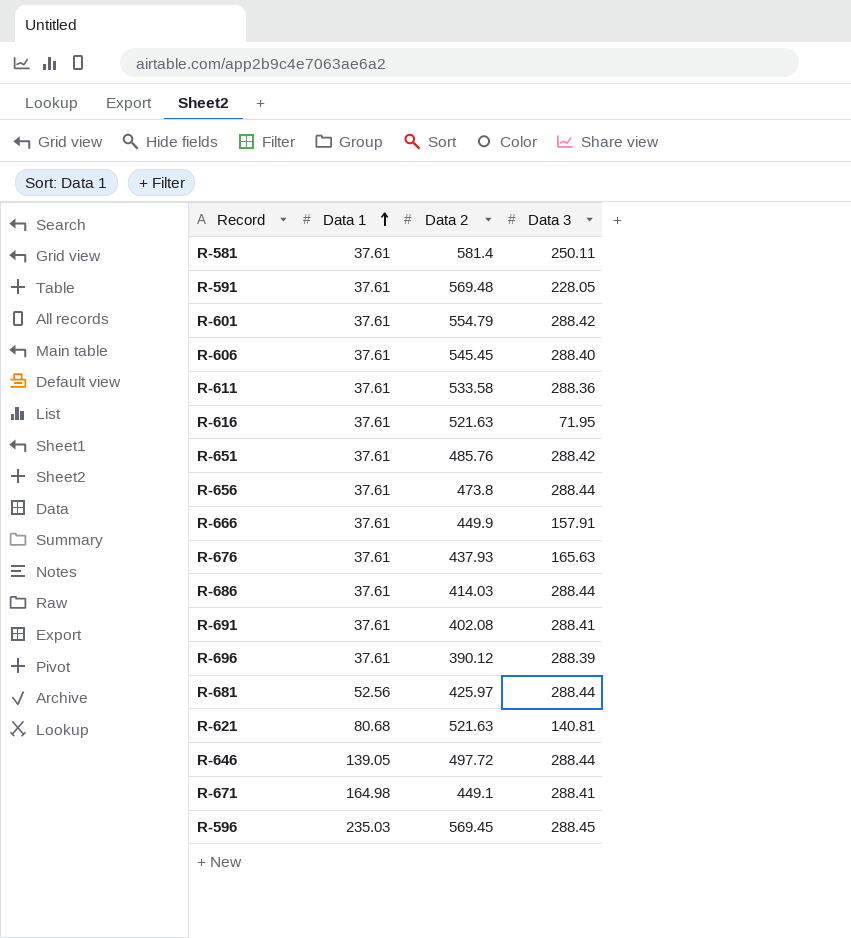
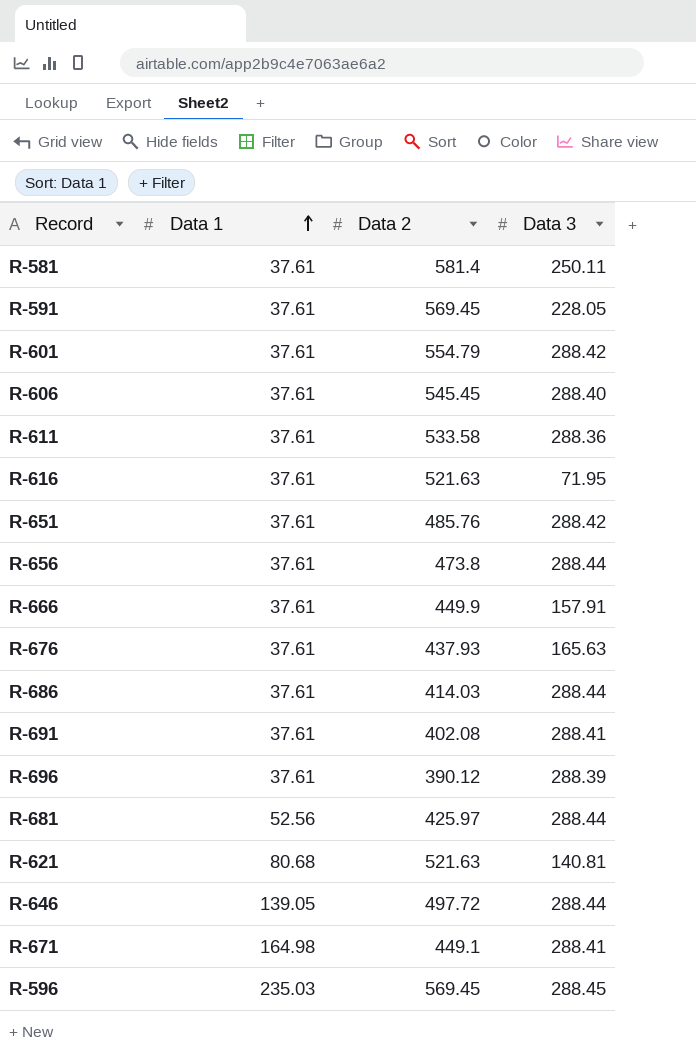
R-591 | Data 2: 569.48 -> 569.45

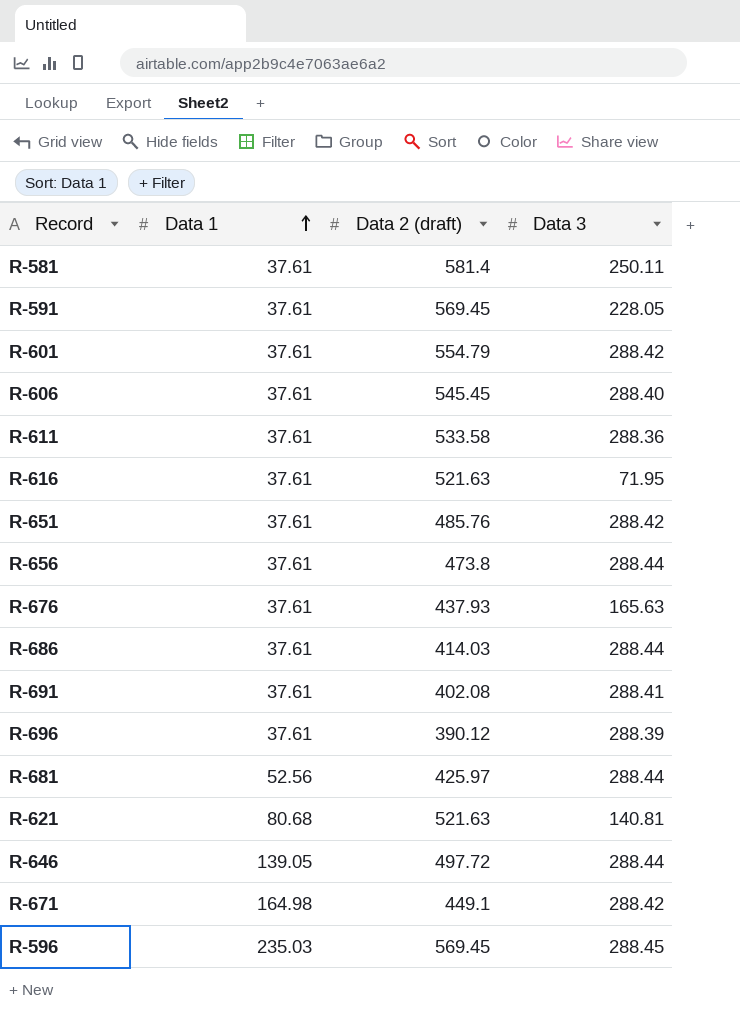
column name: Data 2 -> Data 2 (draft)
row R-666: 37.61 | 449.9 | 157.91 -> none
R-671 | Data 3: 288.41 -> 288.42

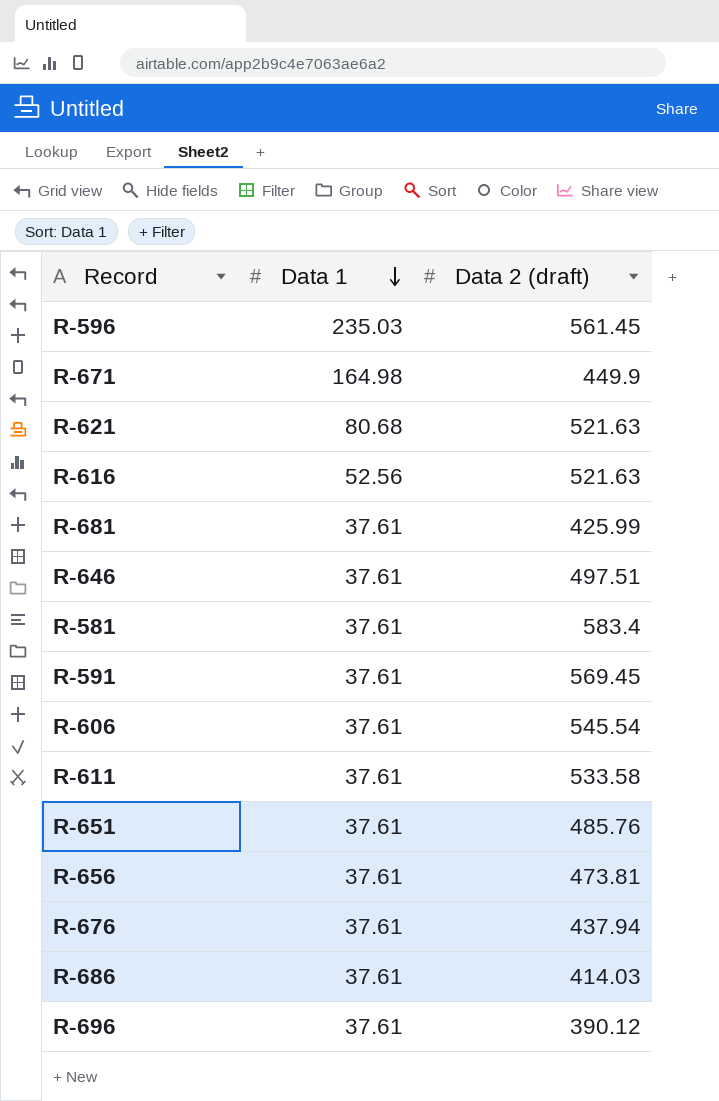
row order: Data 1 ascending -> Data 1 descending
column Data 3 | position: 4 -> none
row R-601: 37.61 | 554.79 | 288.42 -> none
row R-691: 37.61 | 402.08 | 288.41 -> none
R-596 | Data 2 (draft): 569.45 -> 561.45
R-671 | Data 2 (draft): 449.1 -> 449.9
R-616 | Data 1: 37.61 -> 52.56
R-681 | Data 1: 52.56 -> 37.61
R-681 | Data 2 (draft): 425.97 -> 425.99
R-646 | Data 1: 139.05 -> 37.61
R-646 | Data 2 (draft): 497.72 -> 497.51
R-581 | Data 2 (draft): 581.4 -> 583.4
R-606 | Data 2 (draft): 545.45 -> 545.54
R-656 | Data 2 (draft): 473.8 -> 473.81
R-676 | Data 2 (draft): 437.93 -> 437.94

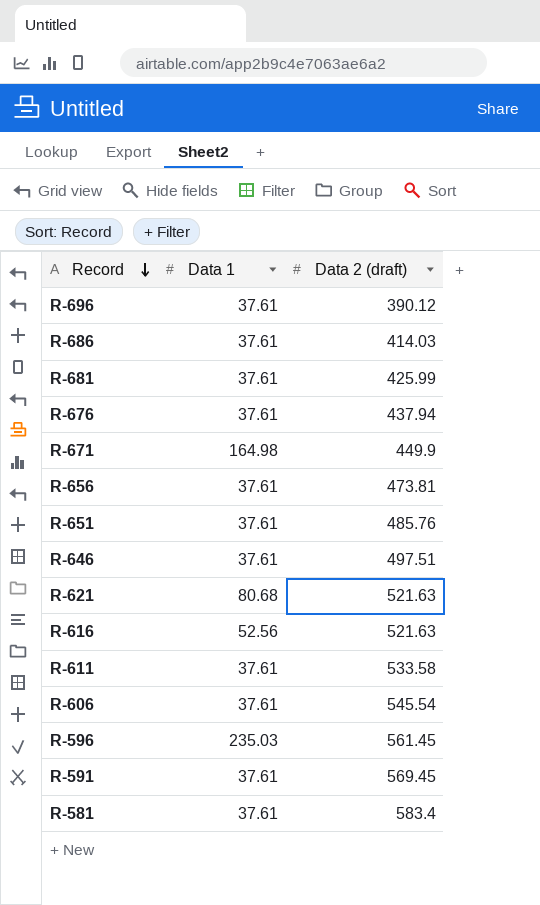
row order: Data 1 descending -> Record descending

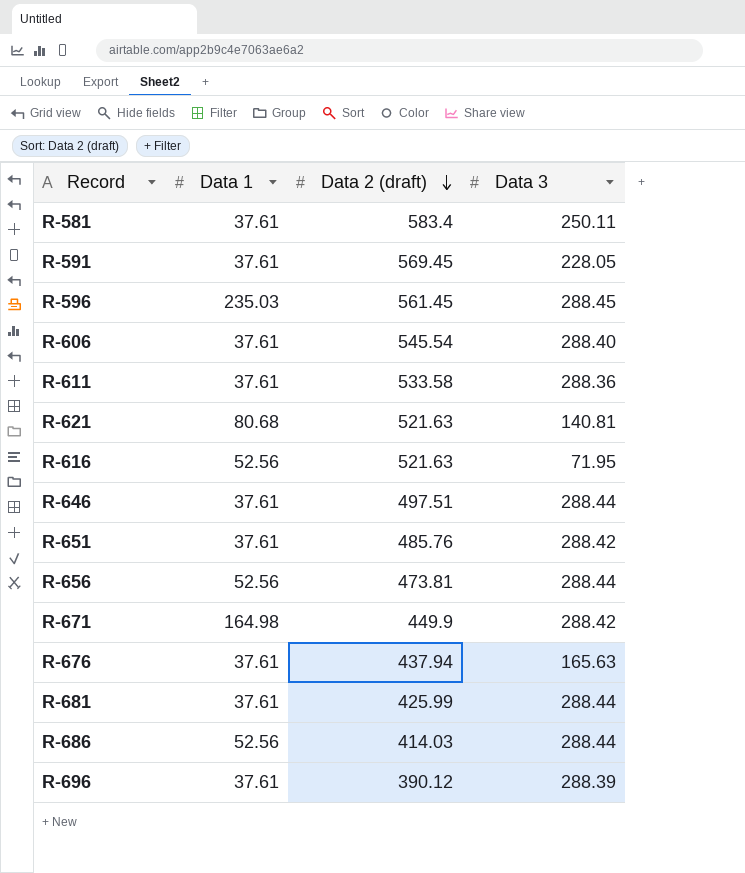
row order: Record descending -> Data 2 (draft) descending
column Data 3 | position: none -> 4
R-656 | Data 1: 37.61 -> 52.56
R-686 | Data 1: 37.61 -> 52.56

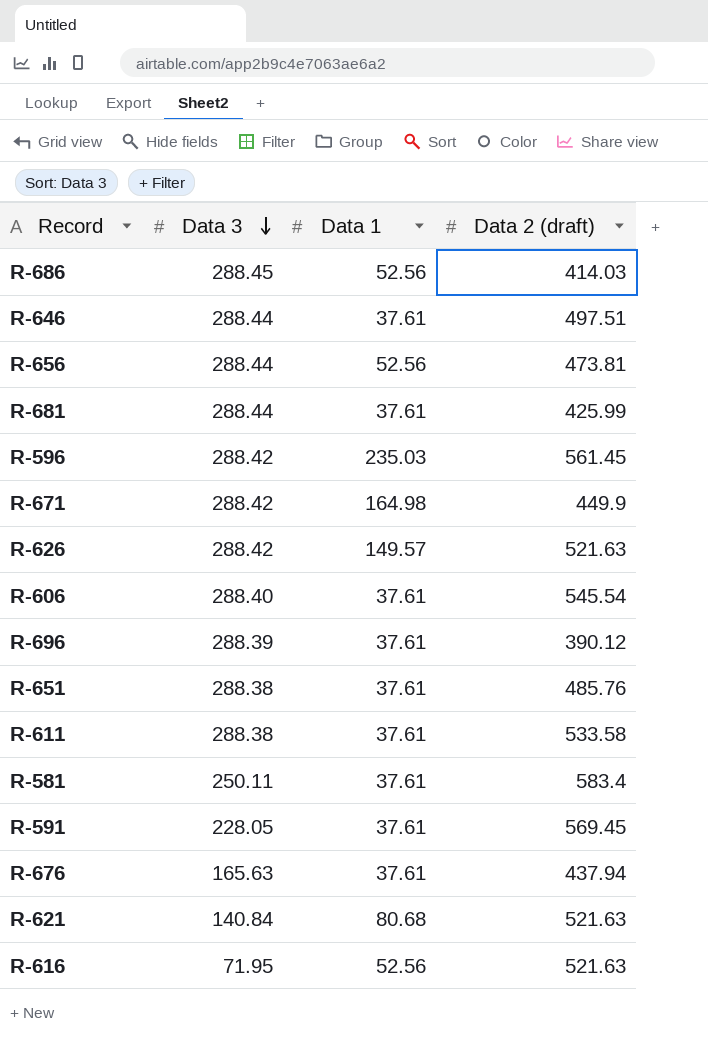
row order: Data 2 (draft) descending -> Data 3 descending
column Data 3 | position: 4 -> 2
R-686 | Data 3: 288.44 -> 288.45
R-596 | Data 3: 288.45 -> 288.42
row R-626: none -> 288.42 | 149.57 | 521.63
R-651 | Data 3: 288.42 -> 288.38
R-611 | Data 3: 288.36 -> 288.38
R-621 | Data 3: 140.81 -> 140.84

